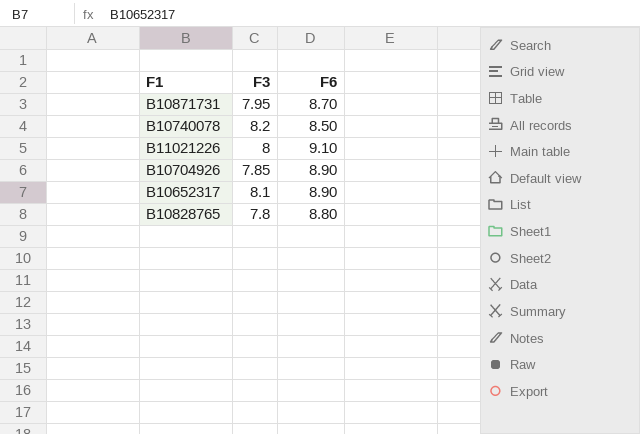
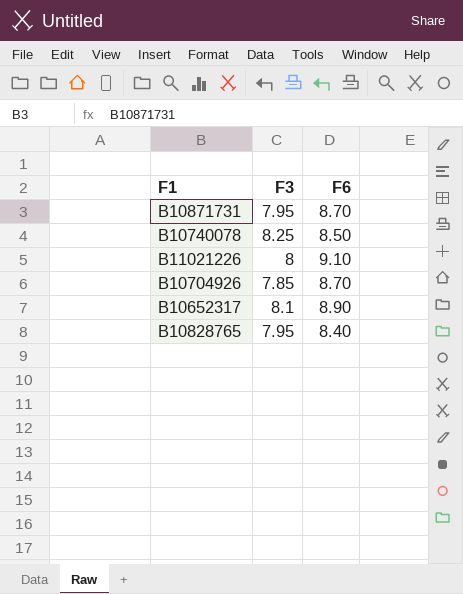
B10740078 | F3: 8.2 -> 8.25
B10704926 | F6: 8.90 -> 8.70
B10828765 | F3: 7.8 -> 7.95
B10828765 | F6: 8.80 -> 8.40

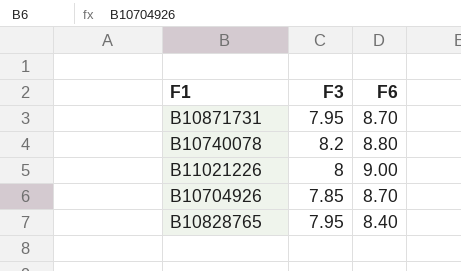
row B10652317: 8.1 | 8.90 -> none
B10740078 | F3: 8.25 -> 8.2
B10740078 | F6: 8.50 -> 8.80
B11021226 | F6: 9.10 -> 9.00

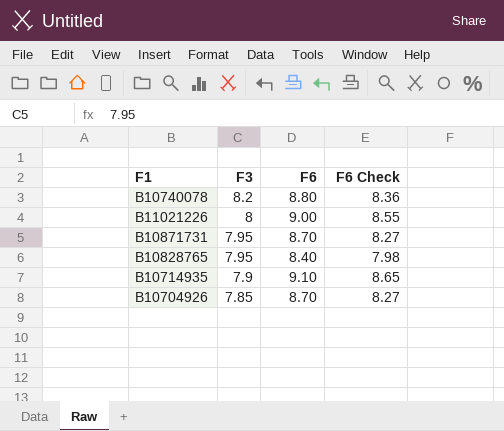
row order: none -> F3 descending
column F6 Check | formula: none -> [F6] * 0.95
row B10714935: none -> 7.9 | 9.10 | 8.65

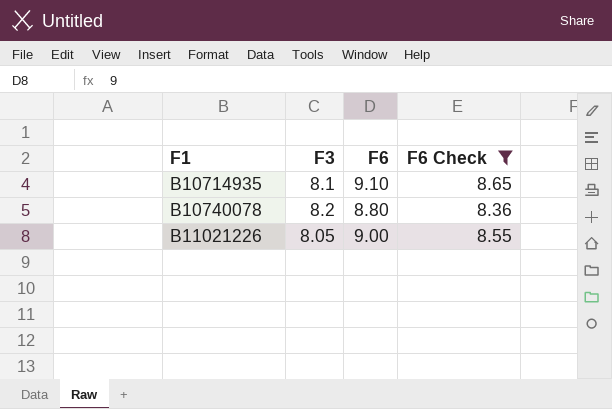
filter: none -> F6 Check >= 8.36
row order: F3 descending -> F1 ascending
B10714935 | F3: 7.9 -> 8.1
B11021226 | F3: 8 -> 8.05

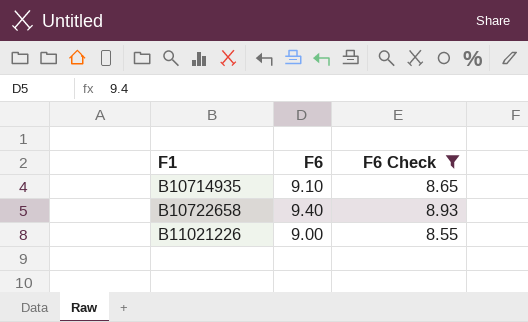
column F3 | position: 2 -> none
row B10740078: 8.2 | 8.80 | 8.36 -> none
row B10722658: none -> 9.40 | 8.93

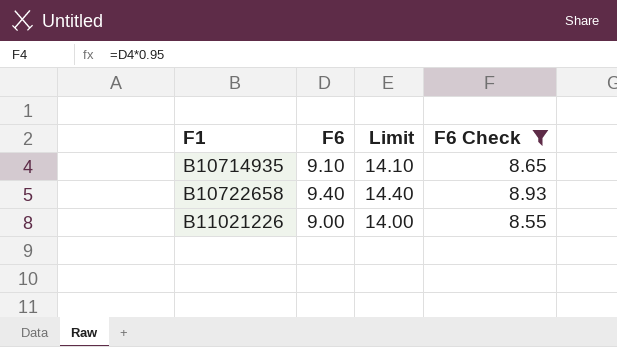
column Limit | formula: none -> [F6] + 5

